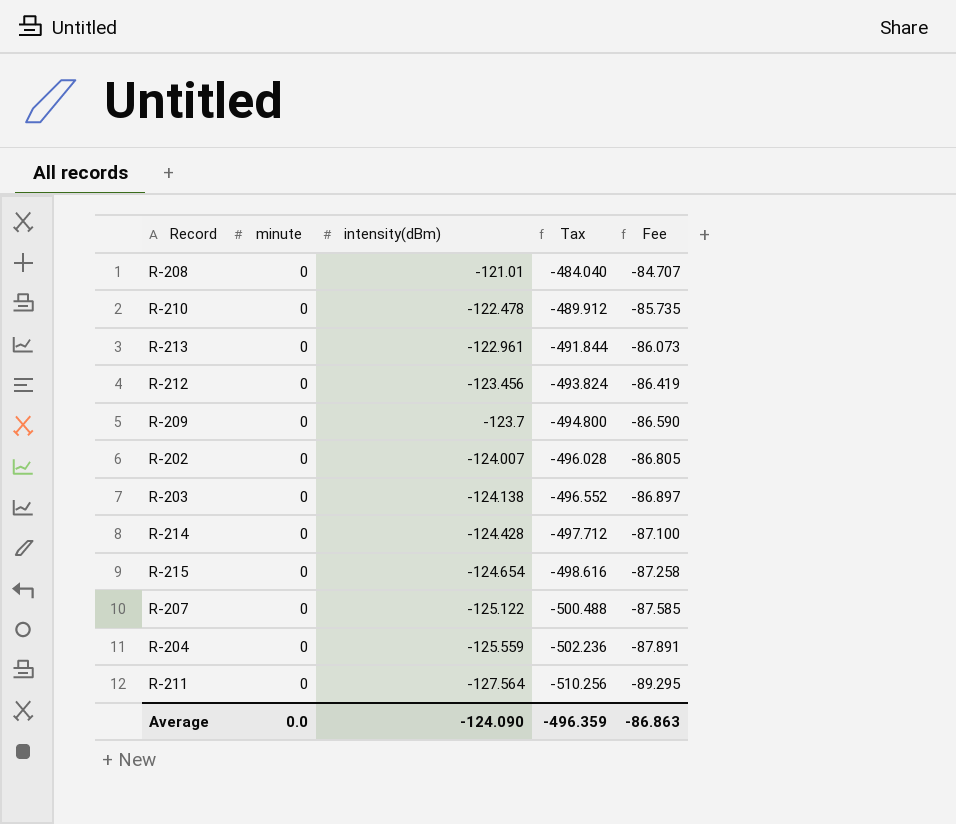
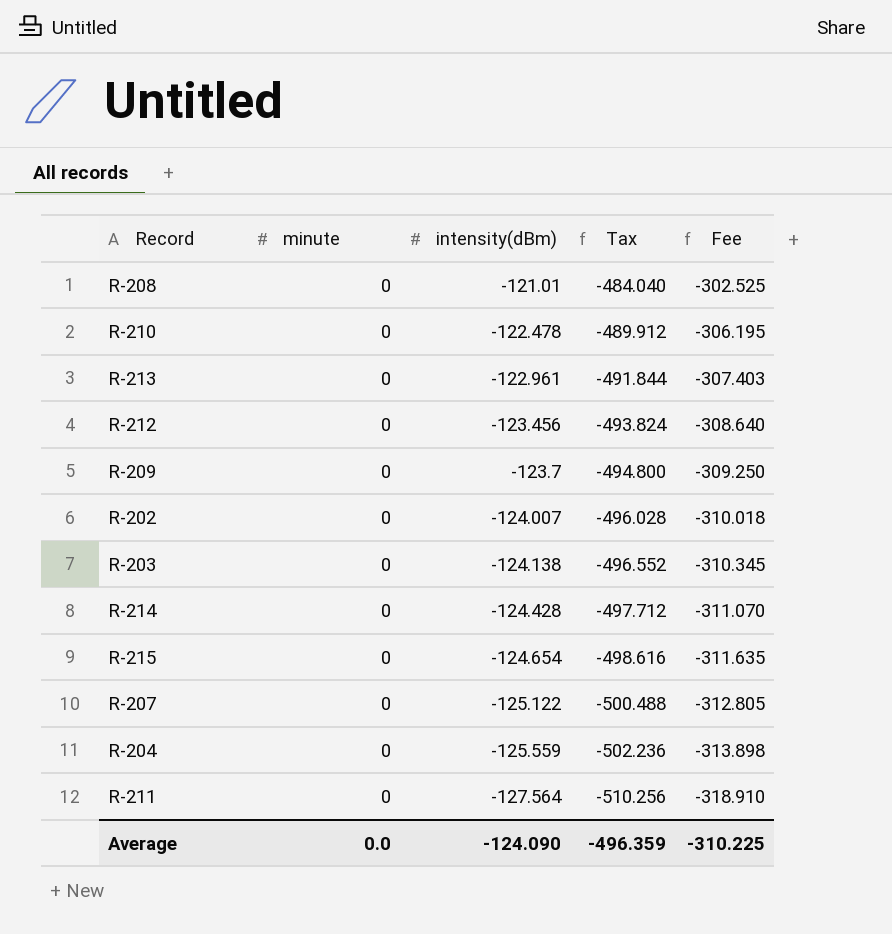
column Fee | formula: [intensity(dBm)] * 0.7 -> [intensity(dBm)] * 2.5
Average | Fee: -86.863 -> -310.225

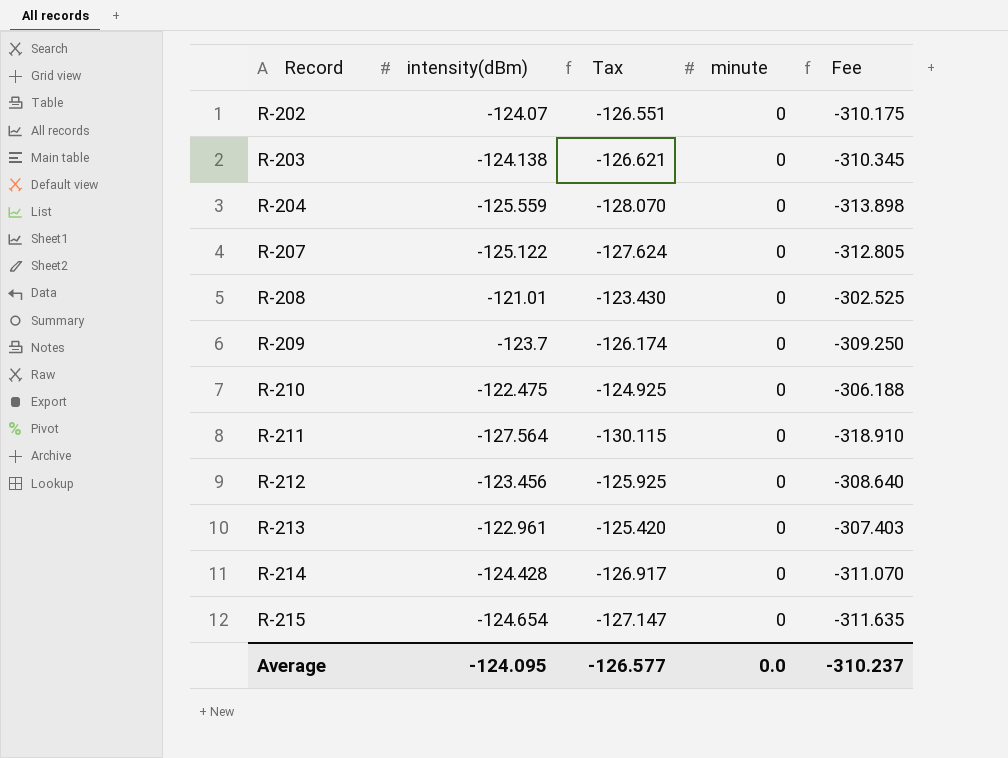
row order: intensity(dBm) descending -> Record ascending
column Tax | formula: [intensity(dBm)] * 4 -> [intensity(dBm)] * 1.02
column minute | position: 2 -> 4
R-202 | intensity(dBm): -124.007 -> -124.07
R-202 | Fee: -310.018 -> -310.175
R-210 | intensity(dBm): -122.478 -> -122.475
R-210 | Fee: -306.195 -> -306.188
Average | intensity(dBm): -124.090 -> -124.095
Average | Tax: -496.359 -> -126.577
Average | Fee: -310.225 -> -310.237

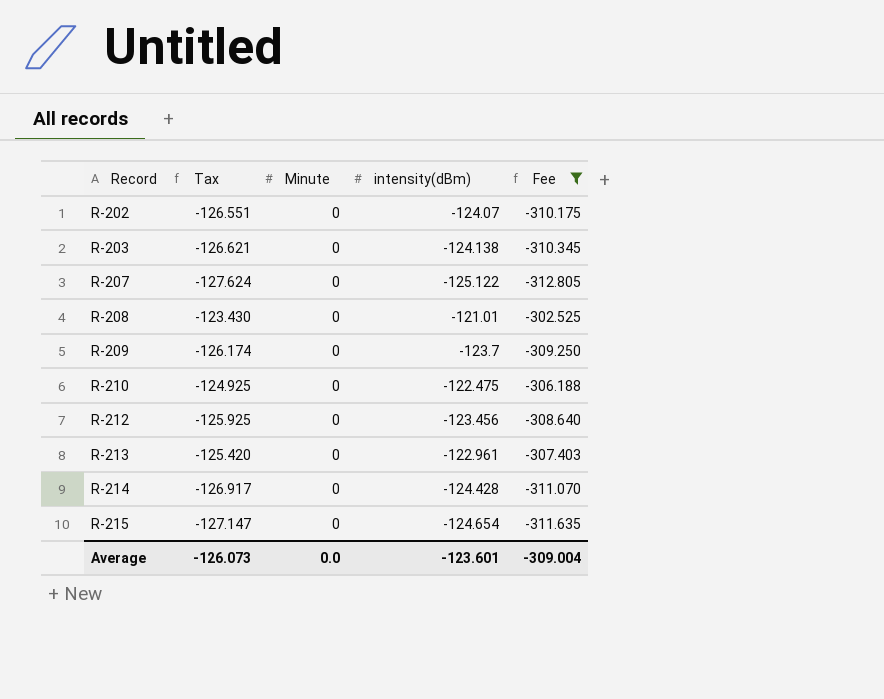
filter: none -> Fee >= -312.805
column name: minute -> Minute
column intensity(dBm) | position: 2 -> 4
Average | Tax: -126.577 -> -126.073
Average | intensity(dBm): -124.095 -> -123.601
Average | Fee: -310.237 -> -309.004

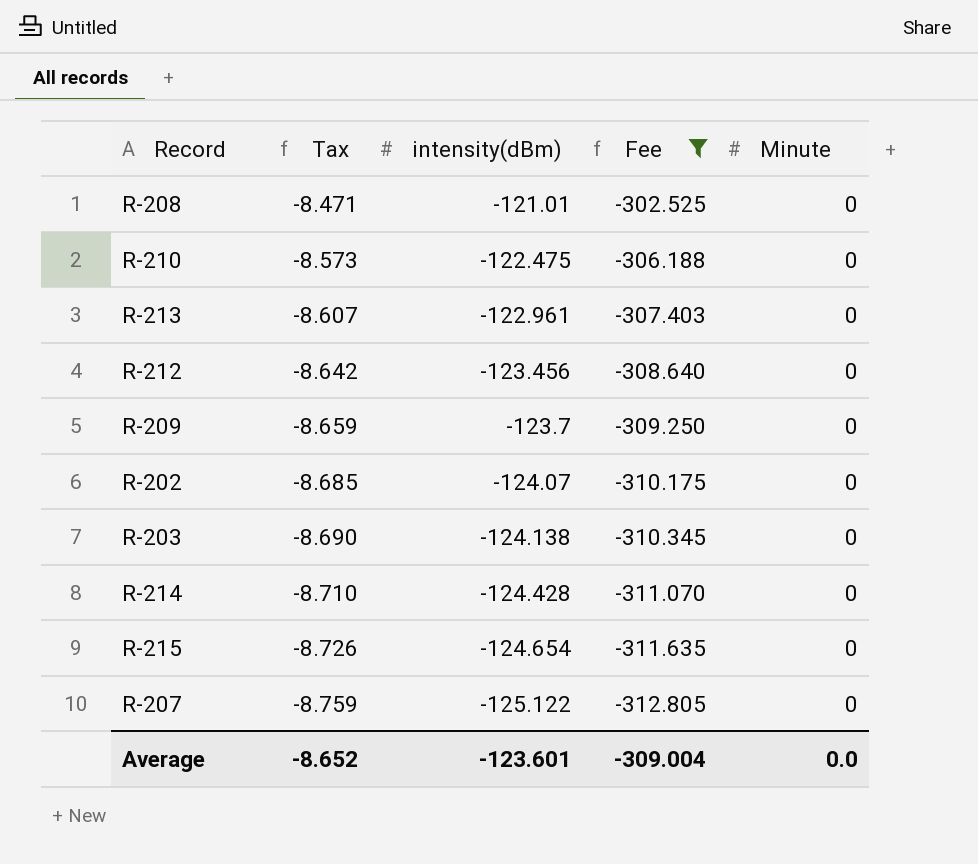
row order: Record ascending -> Tax descending
column Tax | formula: [intensity(dBm)] * 1.02 -> [intensity(dBm)] * 0.07
column Minute | position: 3 -> 5
Average | Tax: -126.073 -> -8.652

